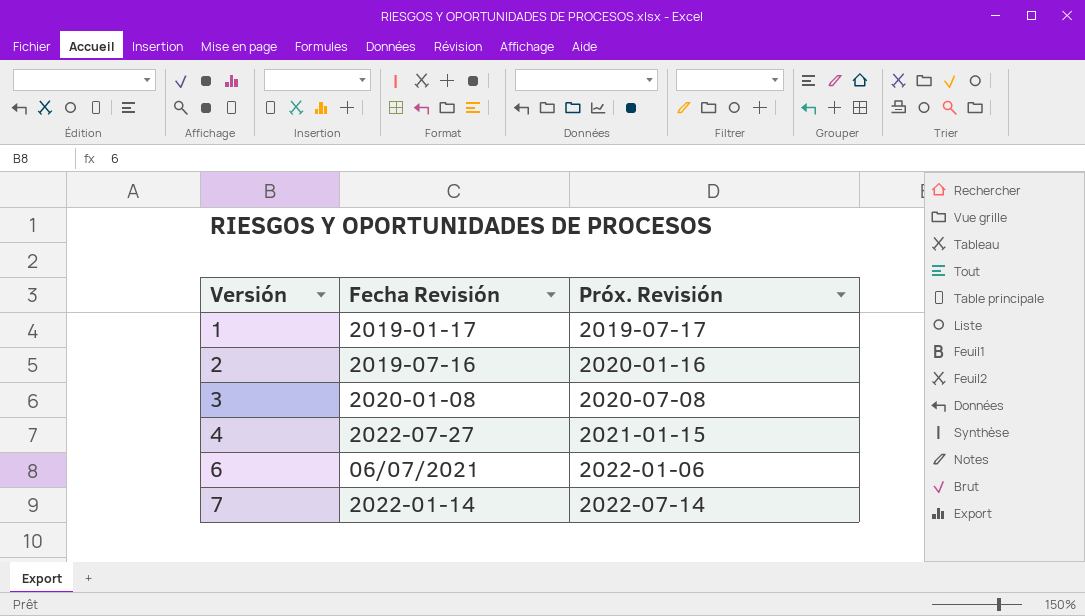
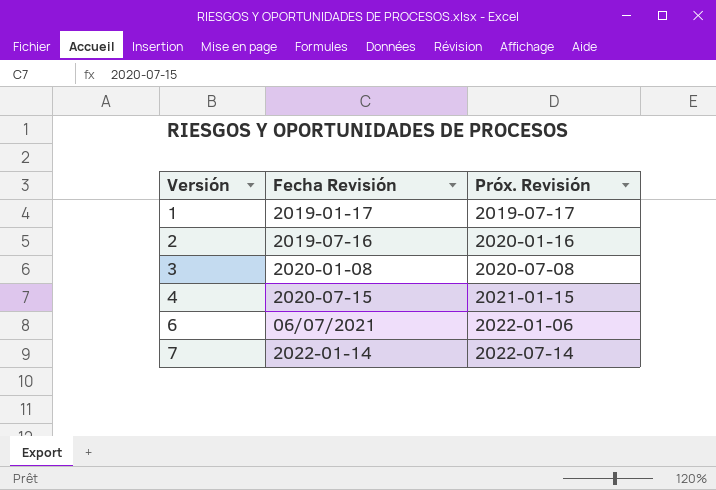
4 | Fecha Revisión: 2022-07-27 -> 2020-07-15

